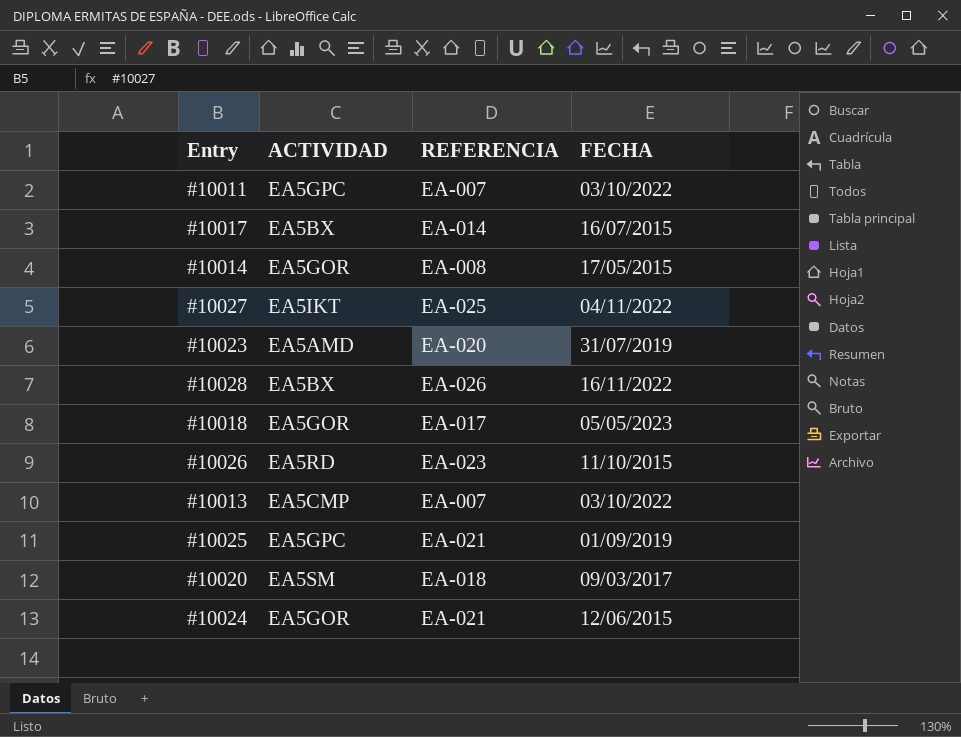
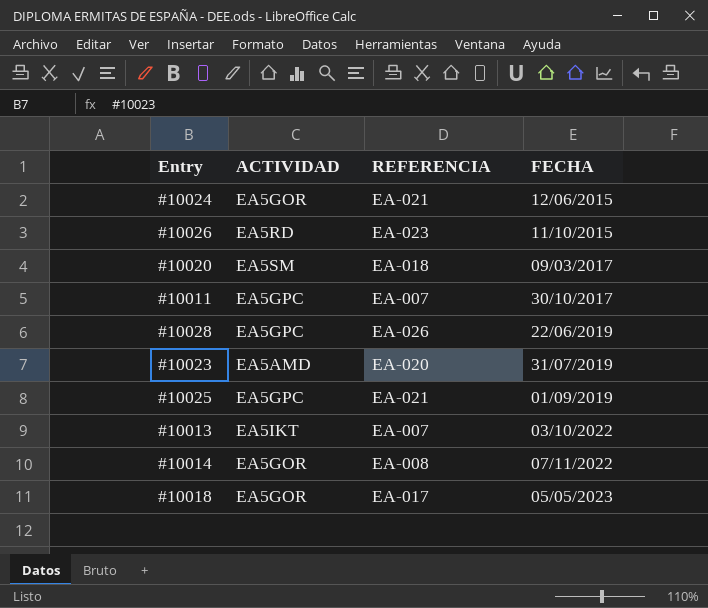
row order: none -> FECHA ascending
row #10017: EA5BX | EA-014 | 16/07/2015 -> none
row #10027: EA5IKT | EA-025 | 04/11/2022 -> none
#10011 | FECHA: 03/10/2022 -> 30/10/2017
#10028 | ACTIVIDAD: EA5BX -> EA5GPC
#10028 | FECHA: 16/11/2022 -> 22/06/2019
#10013 | ACTIVIDAD: EA5CMP -> EA5IKT
#10014 | FECHA: 17/05/2015 -> 07/11/2022

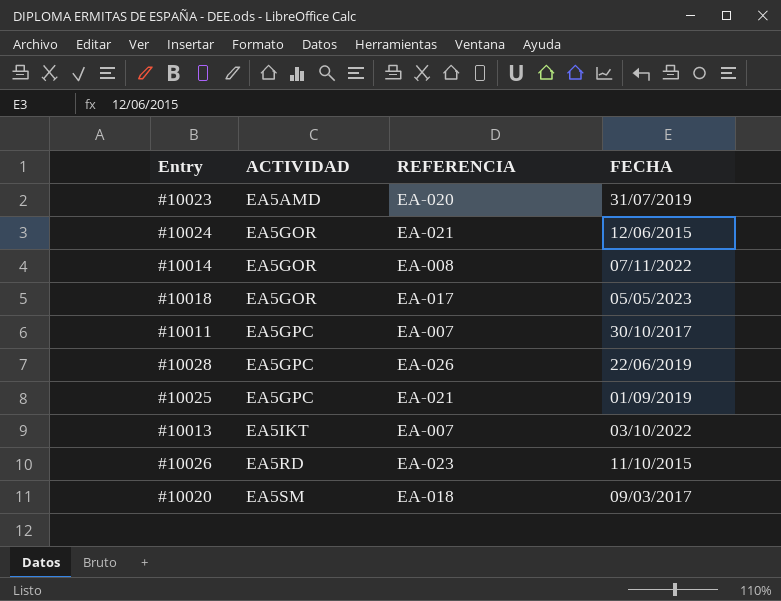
row order: FECHA ascending -> ACTIVIDAD ascending

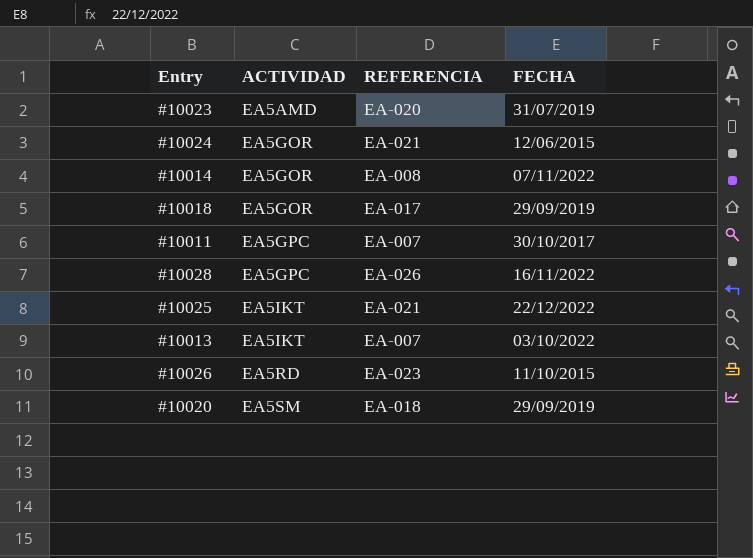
#10018 | FECHA: 05/05/2023 -> 29/09/2019
#10028 | FECHA: 22/06/2019 -> 16/11/2022
#10025 | ACTIVIDAD: EA5GPC -> EA5IKT
#10025 | FECHA: 01/09/2019 -> 22/12/2022
#10020 | FECHA: 09/03/2017 -> 29/09/2019

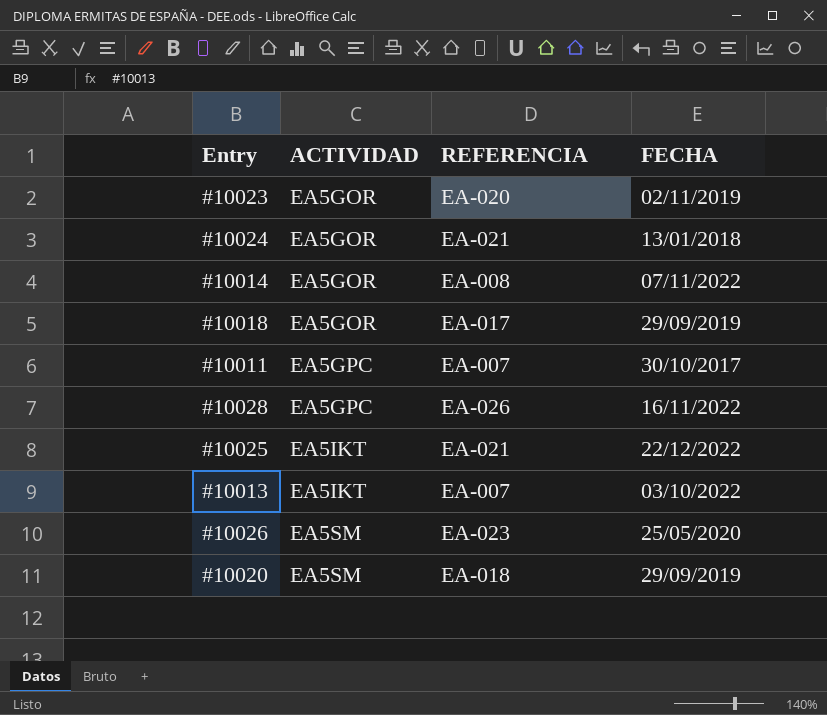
#10023 | ACTIVIDAD: EA5AMD -> EA5GOR
#10023 | FECHA: 31/07/2019 -> 02/11/2019
#10024 | FECHA: 12/06/2015 -> 13/01/2018
#10026 | ACTIVIDAD: EA5RD -> EA5SM
#10026 | FECHA: 11/10/2015 -> 25/05/2020

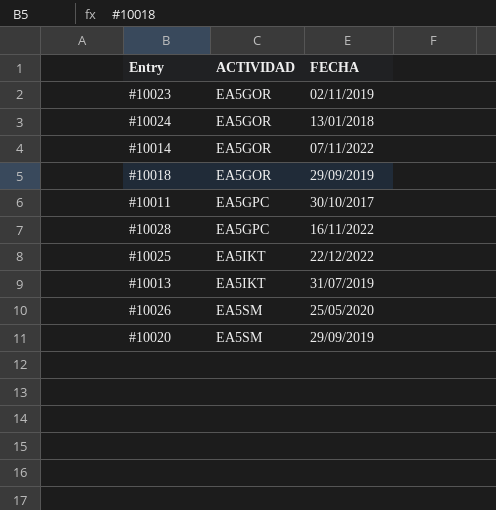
column REFERENCIA | position: 3 -> none
#10013 | FECHA: 03/10/2022 -> 31/07/2019

